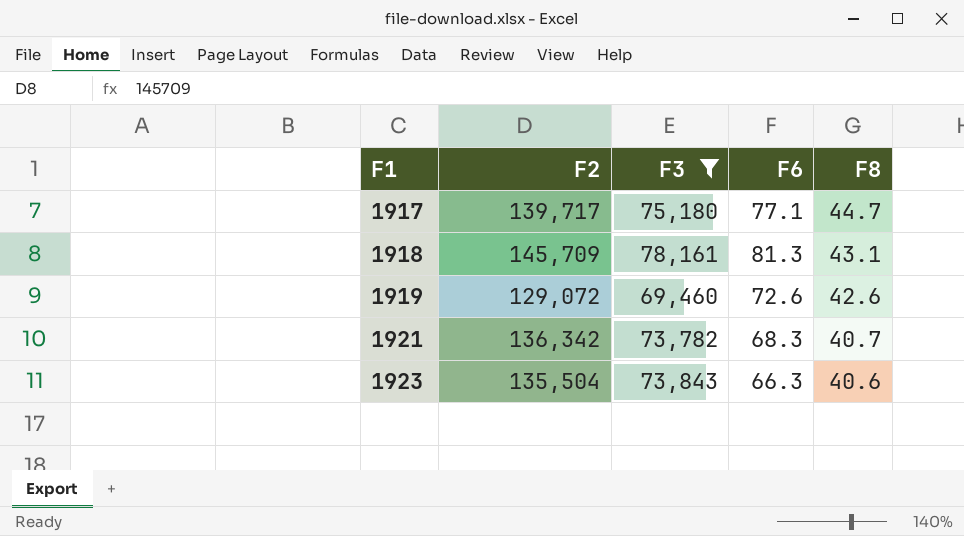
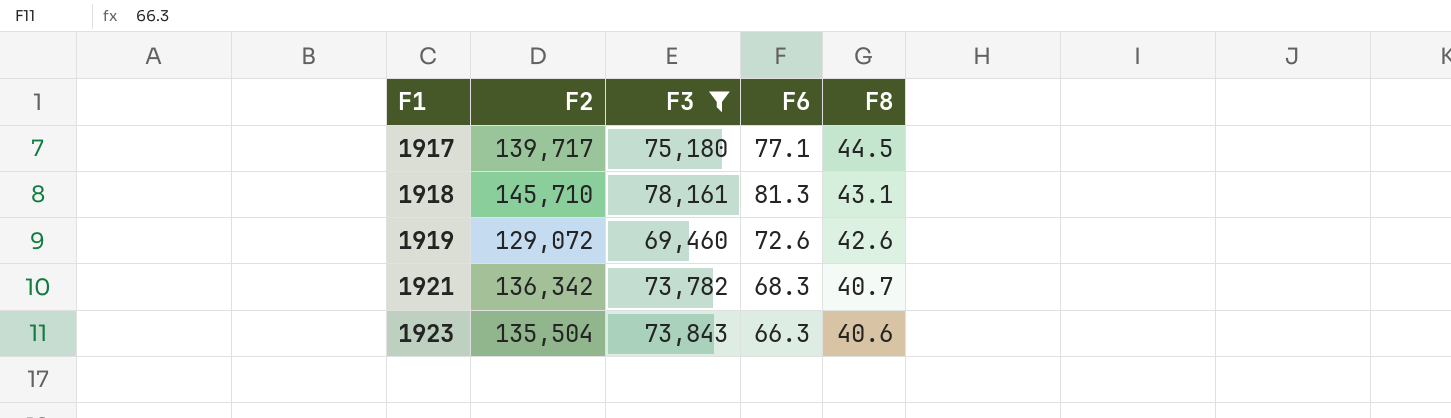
1917 | F8: 44.7 -> 44.5
1918 | F2: 145,709 -> 145,710

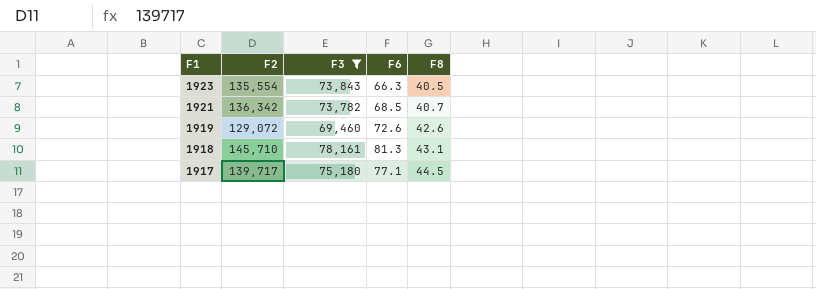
row order: F1 ascending -> F1 descending
1923 | F2: 135,504 -> 135,554
1923 | F8: 40.6 -> 40.5
1921 | F6: 68.3 -> 68.5

